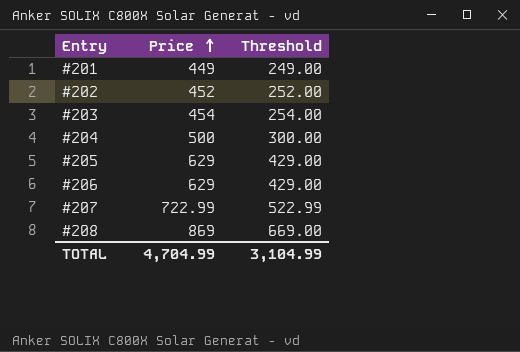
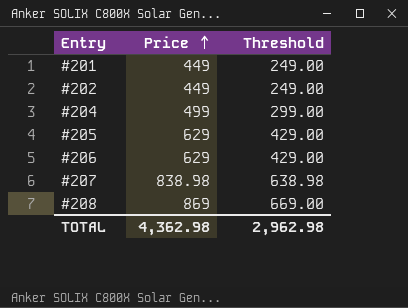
row #203: 454 | 254.00 -> none
#202 | Price: 452 -> 449
#202 | Threshold: 252.00 -> 249.00
#204 | Price: 500 -> 499
#204 | Threshold: 300.00 -> 299.00
#207 | Price: 722.99 -> 838.98
#207 | Threshold: 522.99 -> 638.98
TOTAL | Price: 4,704.99 -> 4,362.98
TOTAL | Threshold: 3,104.99 -> 2,962.98

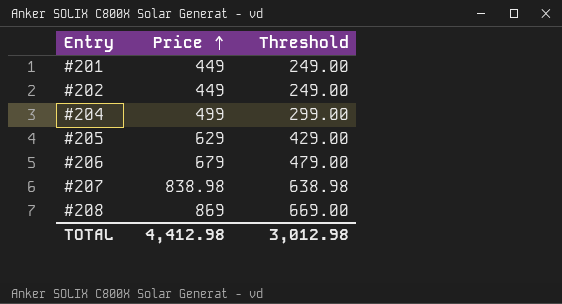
#206 | Price: 629 -> 679
#206 | Threshold: 429.00 -> 479.00
TOTAL | Price: 4,362.98 -> 4,412.98
TOTAL | Threshold: 2,962.98 -> 3,012.98

